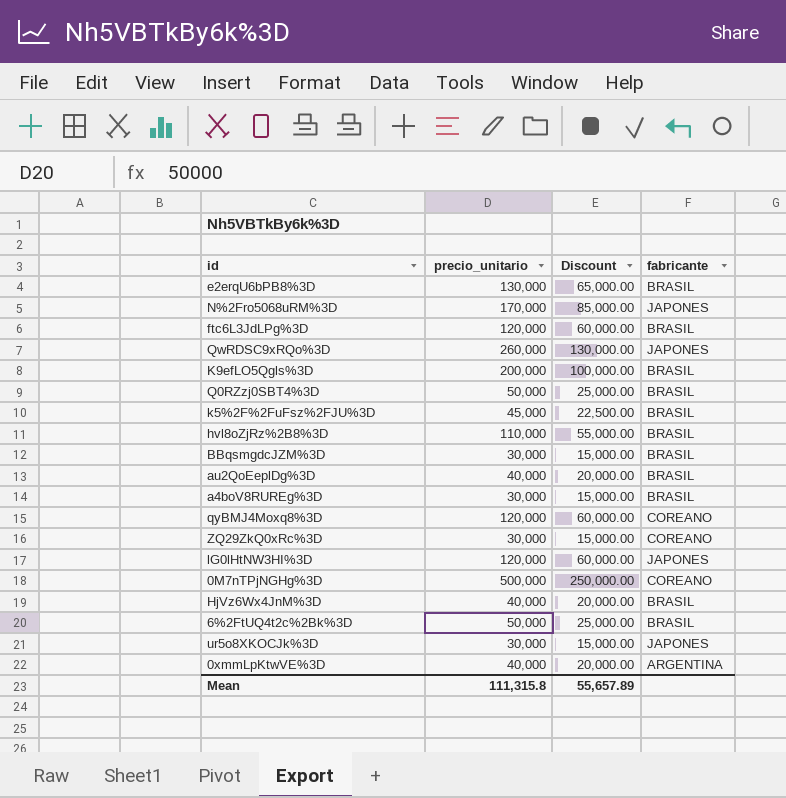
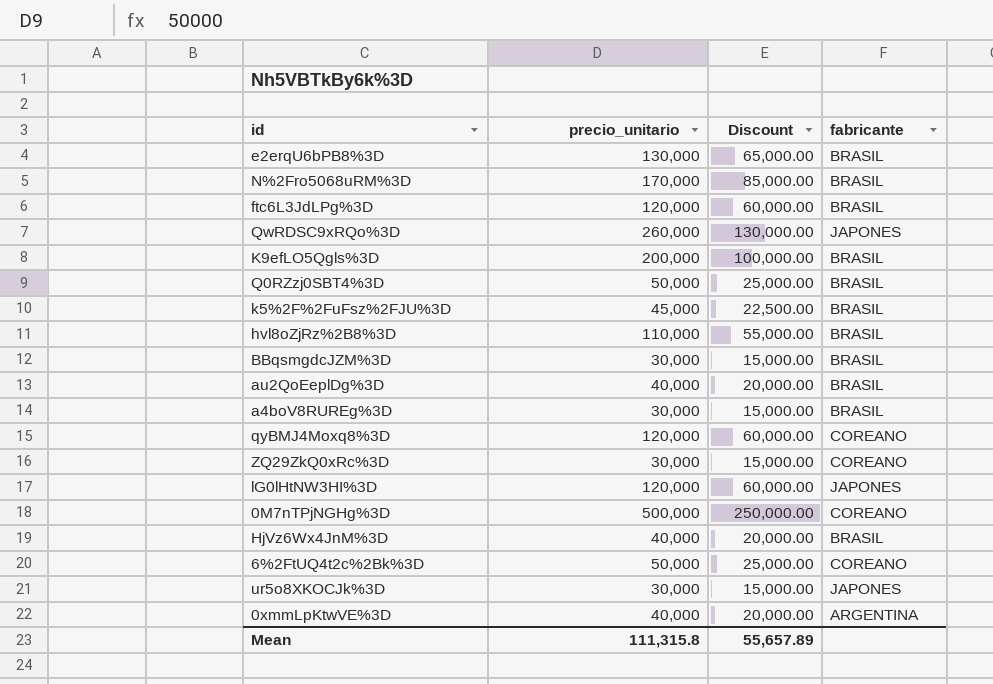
N%2Fro5068uRM%3D | fabricante: JAPONES -> BRASIL
6%2FtUQ4t2c%2Bk%3D | fabricante: BRASIL -> COREANO

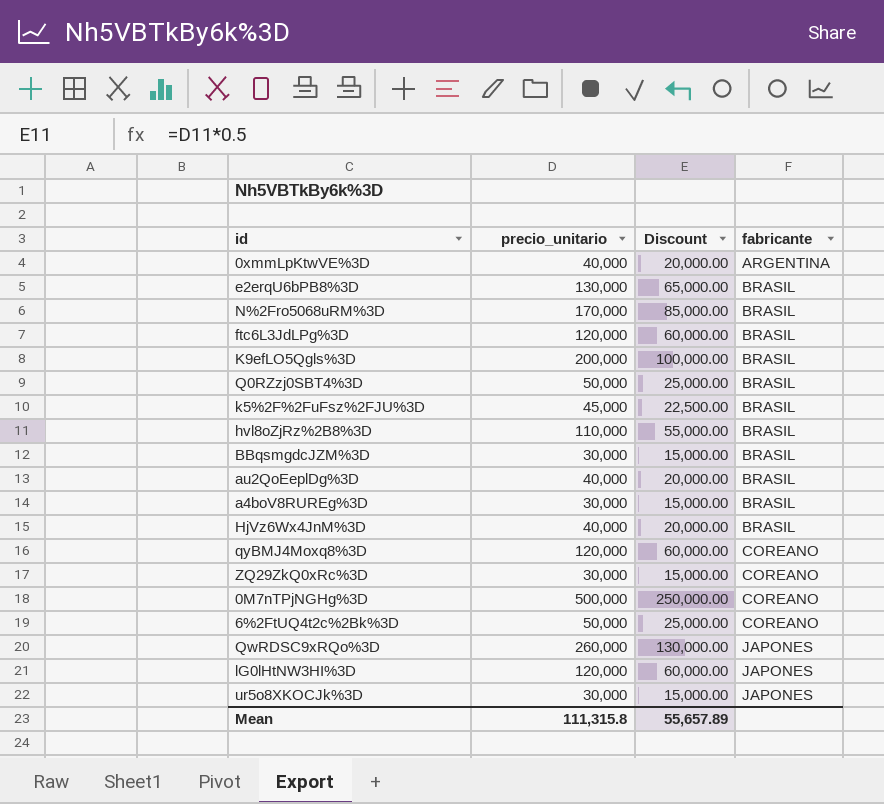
row order: none -> fabricante ascending

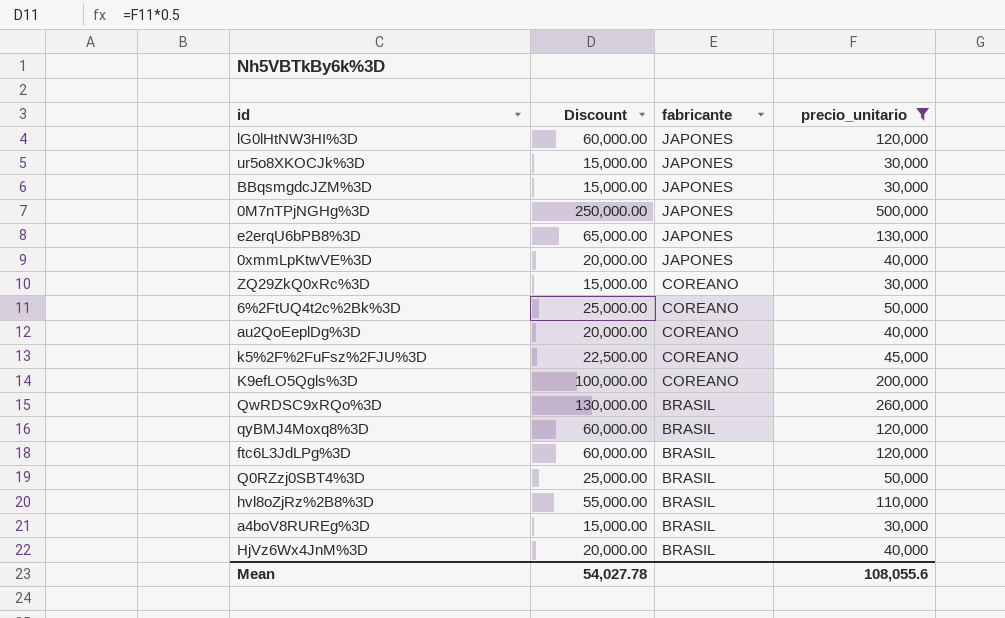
filter: none -> precio_unitario != 170,000
row order: fabricante ascending -> fabricante descending
column precio_unitario | position: 2 -> 4
BBqsmgdcJZM%3D | fabricante: BRASIL -> JAPONES
0M7nTPjNGHg%3D | fabricante: COREANO -> JAPONES
e2erqU6bPB8%3D | fabricante: BRASIL -> JAPONES
0xmmLpKtwVE%3D | fabricante: ARGENTINA -> JAPONES
au2QoEeplDg%3D | fabricante: BRASIL -> COREANO
k5%2F%2FuFsz%2FJU%3D | fabricante: BRASIL -> COREANO
K9efLO5Qgls%3D | fabricante: BRASIL -> COREANO
QwRDSC9xRQo%3D | fabricante: JAPONES -> BRASIL
qyBMJ4Moxq8%3D | fabricante: COREANO -> BRASIL
Mean | Discount: 55,657.89 -> 54,027.78
Mean | precio_unitario: 111,315.8 -> 108,055.6

